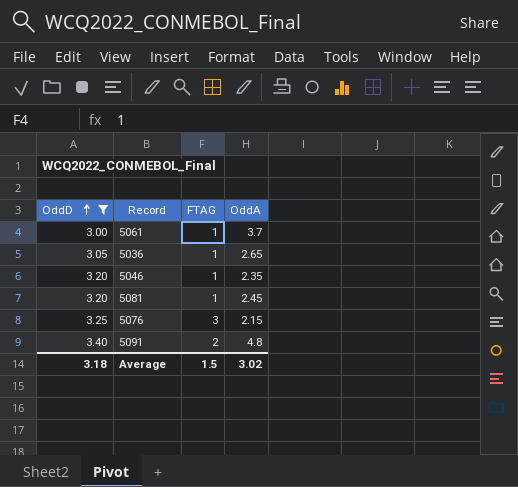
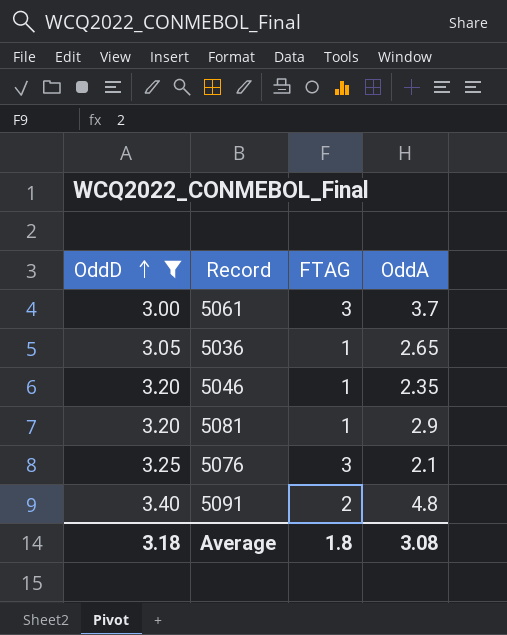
5061 | FTAG: 1 -> 3
5081 | OddA: 2.45 -> 2.9
5076 | OddA: 2.15 -> 2.1
Average | FTAG: 1.5 -> 1.8
Average | OddA: 3.02 -> 3.08

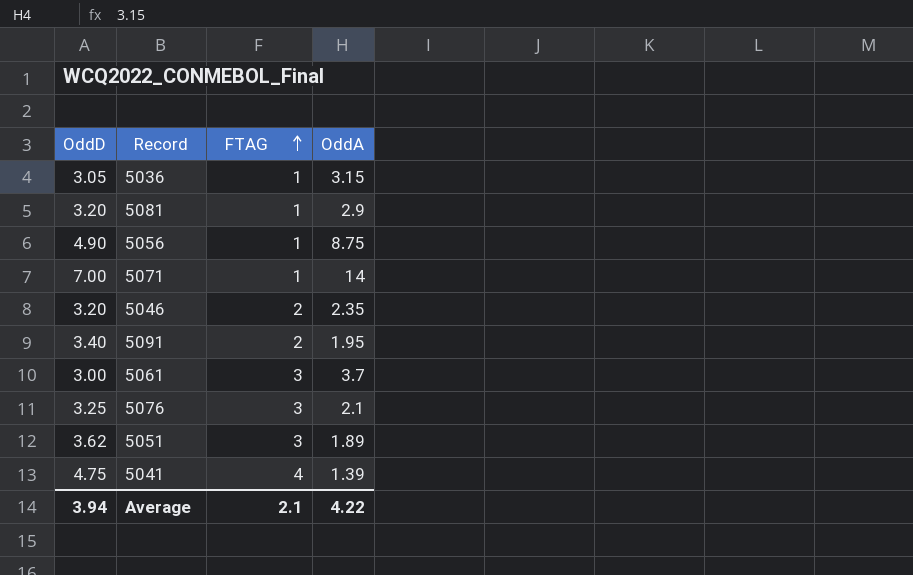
filter: OddD <= 3.40 -> none
row order: OddD ascending -> FTAG ascending
5036 | OddA: 2.65 -> 3.15
5046 | FTAG: 1 -> 2
5091 | OddA: 4.8 -> 1.95
Average | OddD: 3.18 -> 3.94
Average | FTAG: 1.8 -> 2.1
Average | OddA: 3.08 -> 4.22

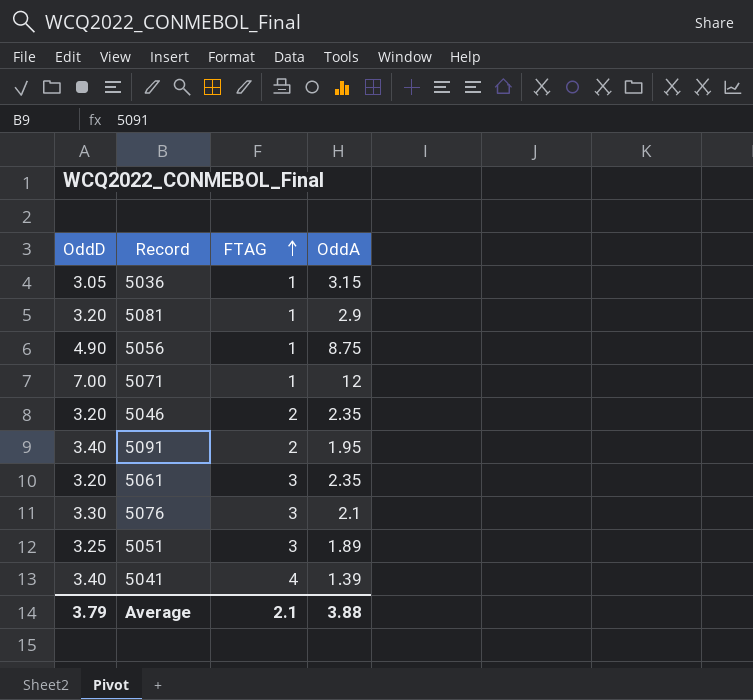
5071 | OddA: 14 -> 12
5061 | OddD: 3.00 -> 3.20
5061 | OddA: 3.7 -> 2.35
5076 | OddD: 3.25 -> 3.30
5051 | OddD: 3.62 -> 3.25
5041 | OddD: 4.75 -> 3.40
Average | OddD: 3.94 -> 3.79
Average | OddA: 4.22 -> 3.88

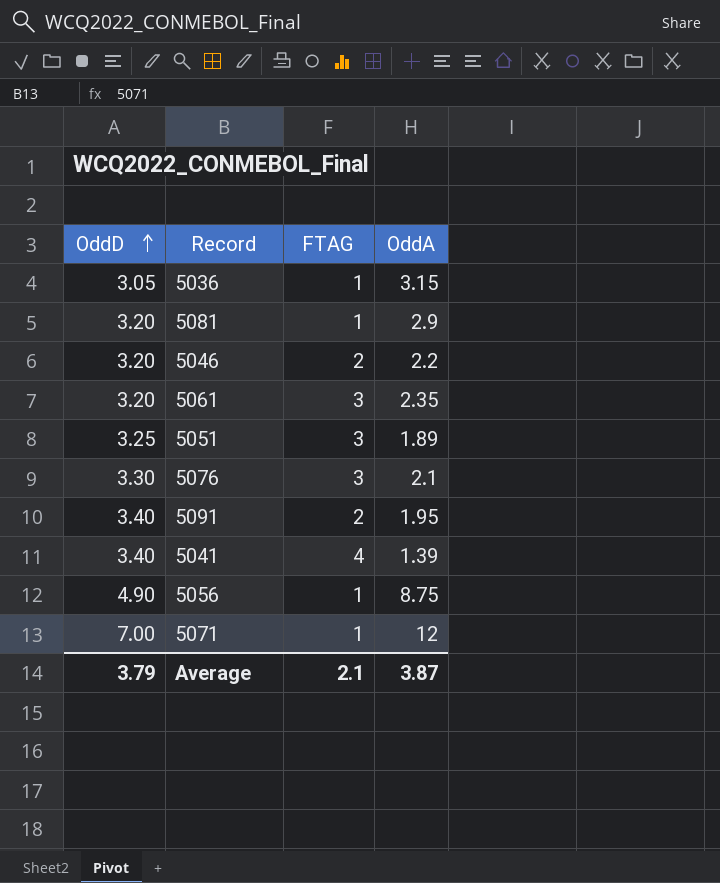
row order: FTAG ascending -> OddD ascending
5046 | OddA: 2.35 -> 2.2
Average | OddA: 3.88 -> 3.87

